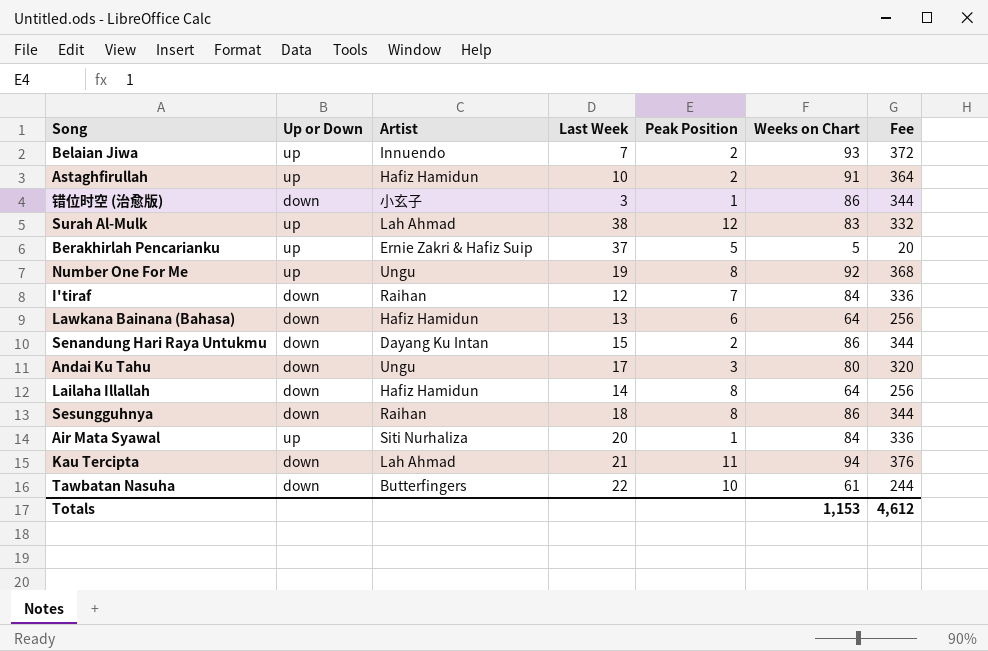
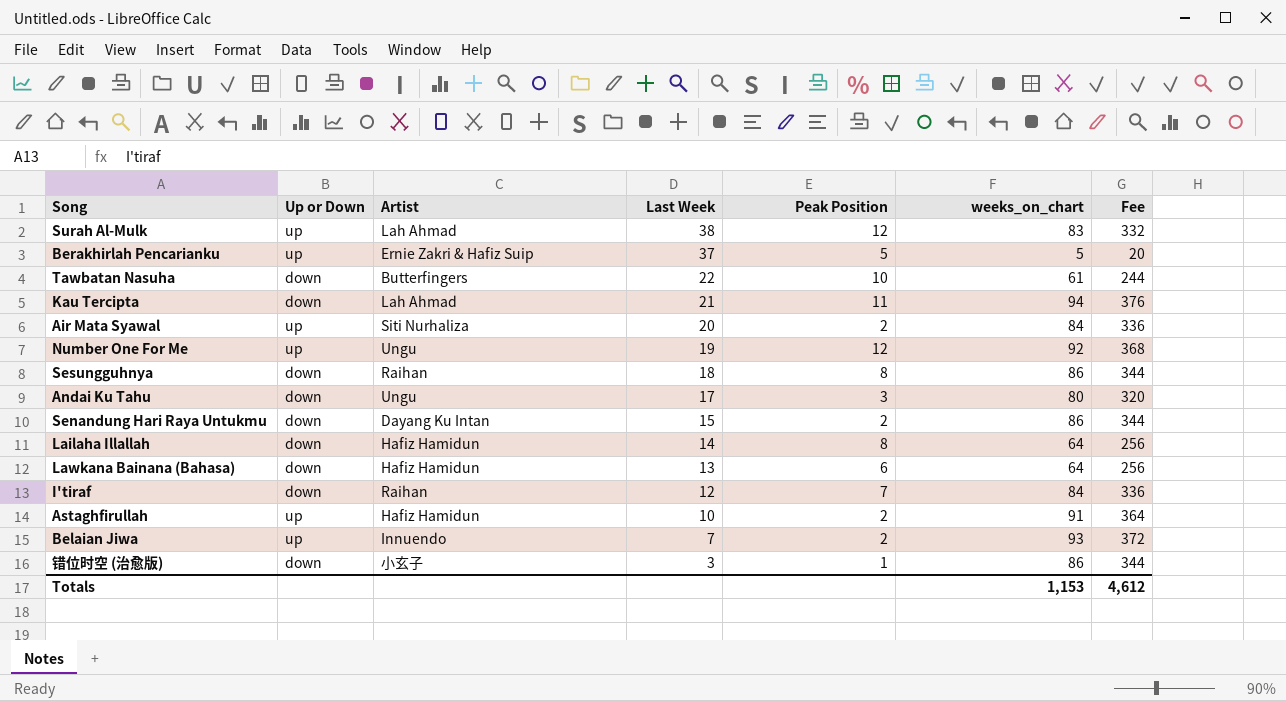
row order: none -> Last Week descending
column name: Weeks on Chart -> weeks_on_chart
Air Mata Syawal | Peak Position: 1 -> 2
Number One For Me | Peak Position: 8 -> 12

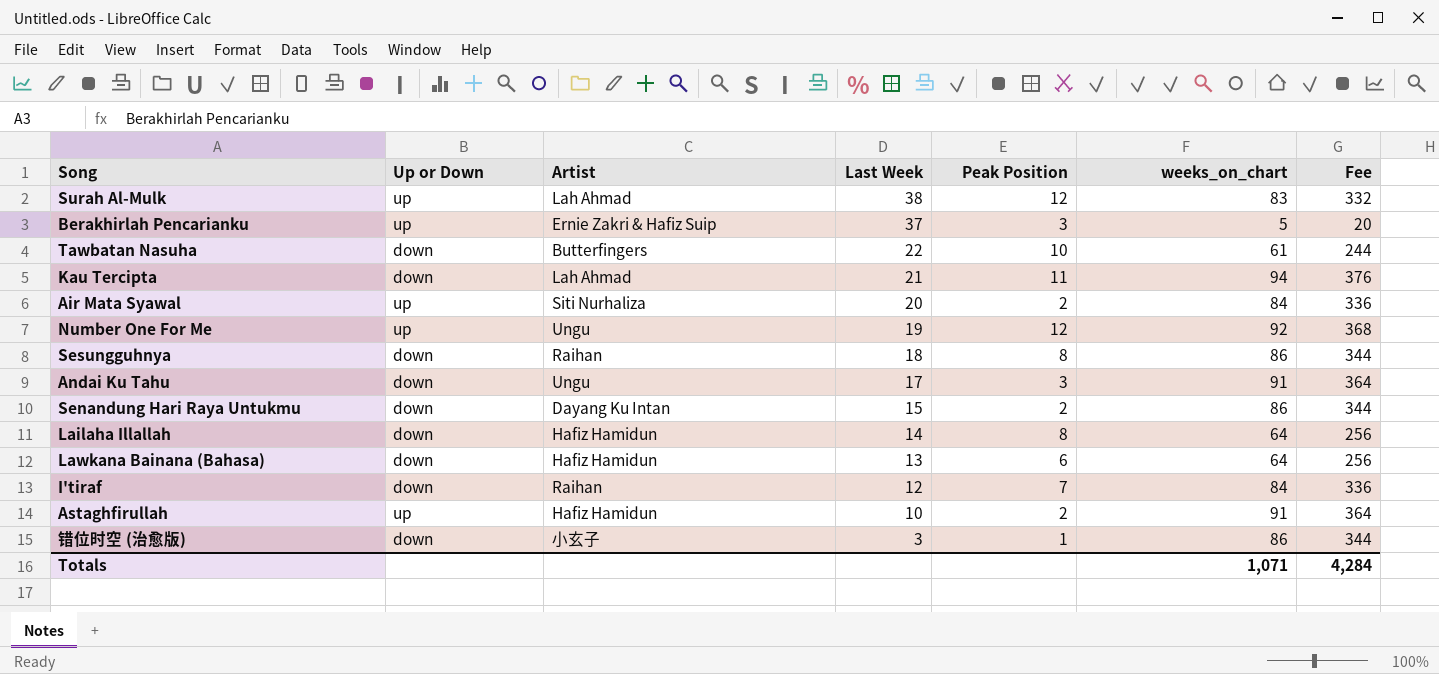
row Belaian Jiwa: up | Innuendo | 7 | 2 | 93 | 372 -> none
Berakhirlah Pencarianku | Peak Position: 5 -> 3
Andai Ku Tahu | weeks_on_chart: 80 -> 91
Andai Ku Tahu | Fee: 320 -> 364
Totals | weeks_on_chart: 1,153 -> 1,071
Totals | Fee: 4,612 -> 4,284

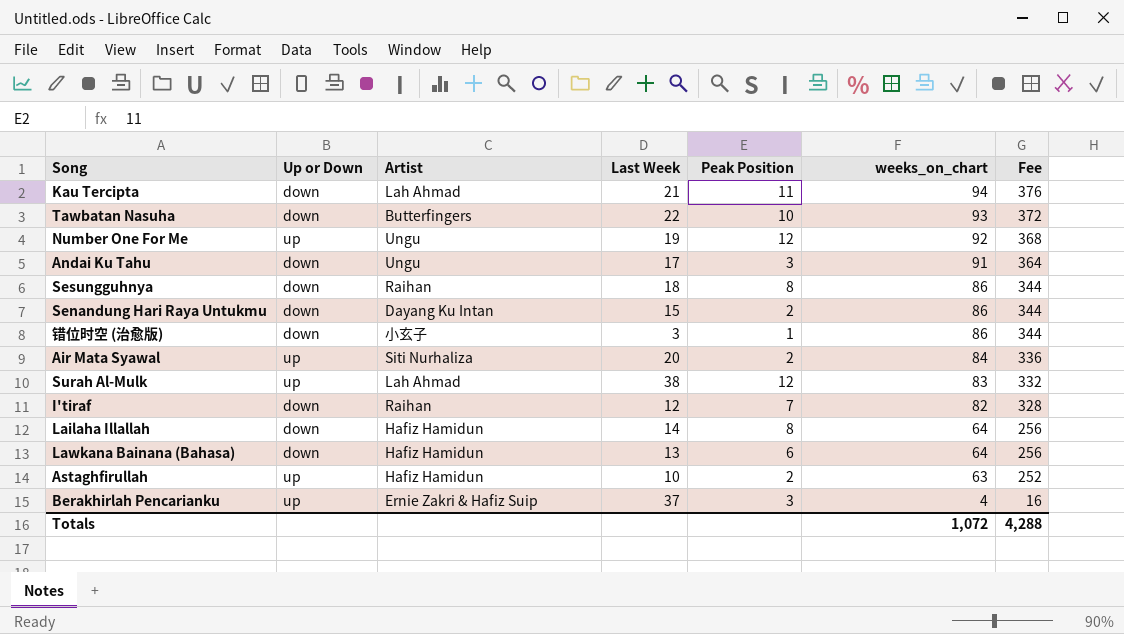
row order: Last Week descending -> weeks_on_chart descending
Tawbatan Nasuha | weeks_on_chart: 61 -> 93
Tawbatan Nasuha | Fee: 244 -> 372
I'tiraf | weeks_on_chart: 84 -> 82
I'tiraf | Fee: 336 -> 328
Astaghfirullah | weeks_on_chart: 91 -> 63
Astaghfirullah | Fee: 364 -> 252
Berakhirlah Pencarianku | weeks_on_chart: 5 -> 4
Berakhirlah Pencarianku | Fee: 20 -> 16
Totals | weeks_on_chart: 1,071 -> 1,072
Totals | Fee: 4,284 -> 4,288

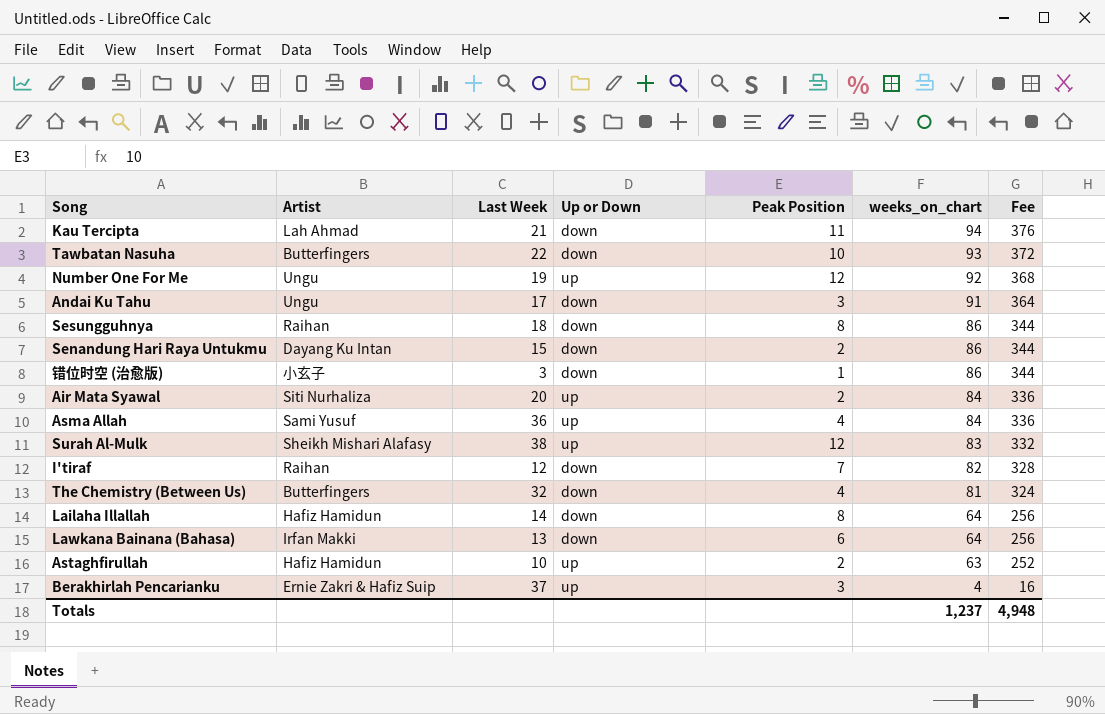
column Up or Down | position: 2 -> 4
row Asma Allah: none -> Sami Yusuf | 36 | up | 4 | 84 | 336
Surah Al-Mulk | Artist: Lah Ahmad -> Sheikh Mishari Alafasy
row The Chemistry (Between Us): none -> Butterfingers | 32 | down | 4 | 81 | 324
Lawkana Bainana (Bahasa) | Artist: Hafiz Hamidun -> Irfan Makki
Totals | weeks_on_chart: 1,072 -> 1,237
Totals | Fee: 4,288 -> 4,948

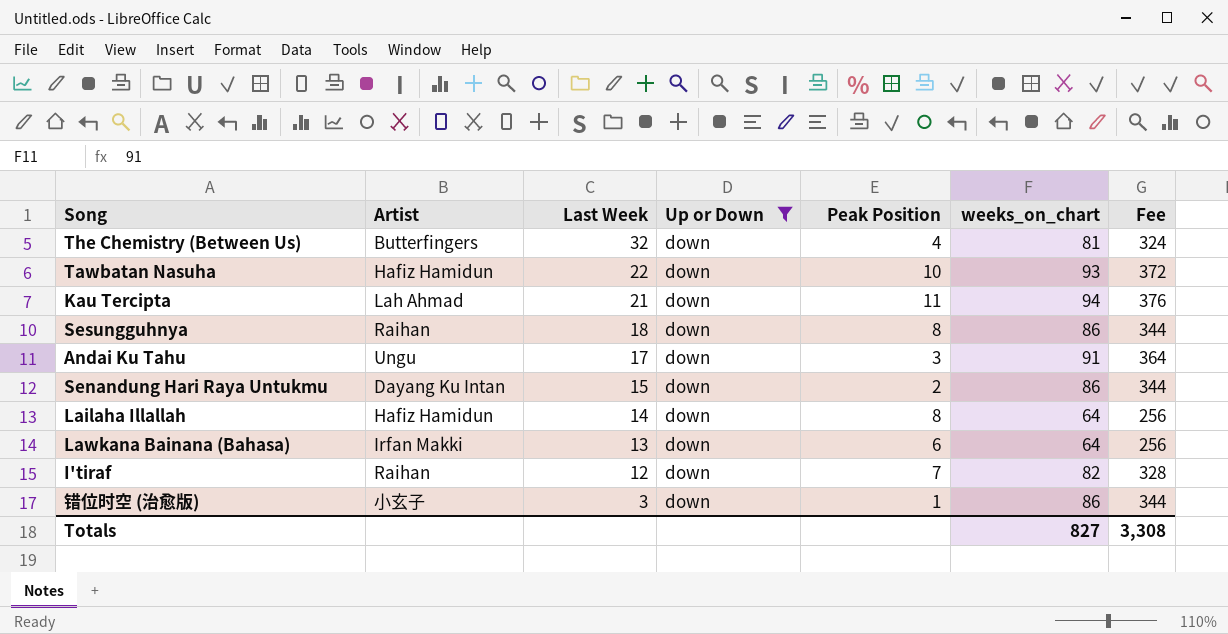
filter: none -> Up or Down = down
row order: weeks_on_chart descending -> Last Week descending
Tawbatan Nasuha | Artist: Butterfingers -> Hafiz Hamidun
Totals | weeks_on_chart: 1,237 -> 827
Totals | Fee: 4,948 -> 3,308

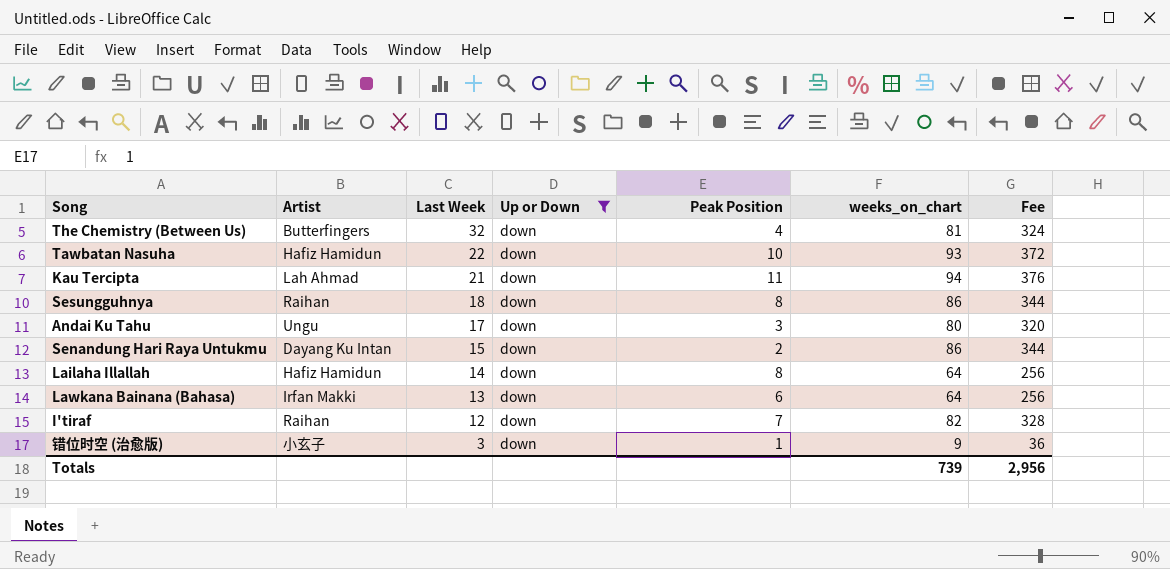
Andai Ku Tahu | weeks_on_chart: 91 -> 80
Andai Ku Tahu | Fee: 364 -> 320
错位时空 (治愈版) | weeks_on_chart: 86 -> 9
错位时空 (治愈版) | Fee: 344 -> 36
Totals | weeks_on_chart: 827 -> 739
Totals | Fee: 3,308 -> 2,956

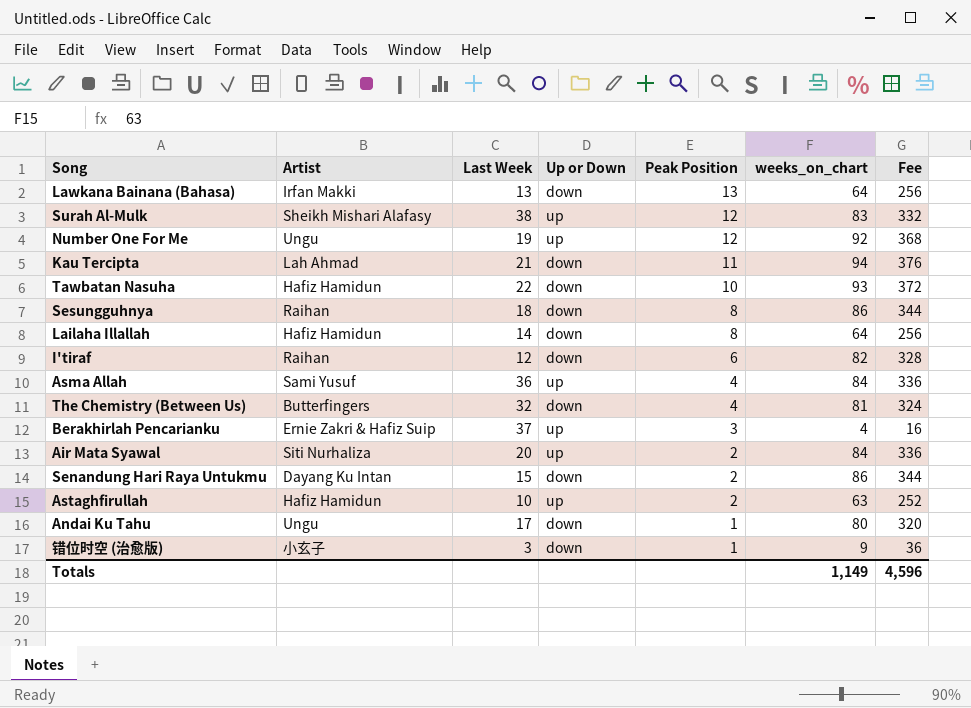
filter: Up or Down = down -> none
row order: Last Week descending -> Peak Position descending
Lawkana Bainana (Bahasa) | Peak Position: 6 -> 13
I'tiraf | Peak Position: 7 -> 6
Andai Ku Tahu | Peak Position: 3 -> 1
Totals | weeks_on_chart: 739 -> 1,149
Totals | Fee: 2,956 -> 4,596

